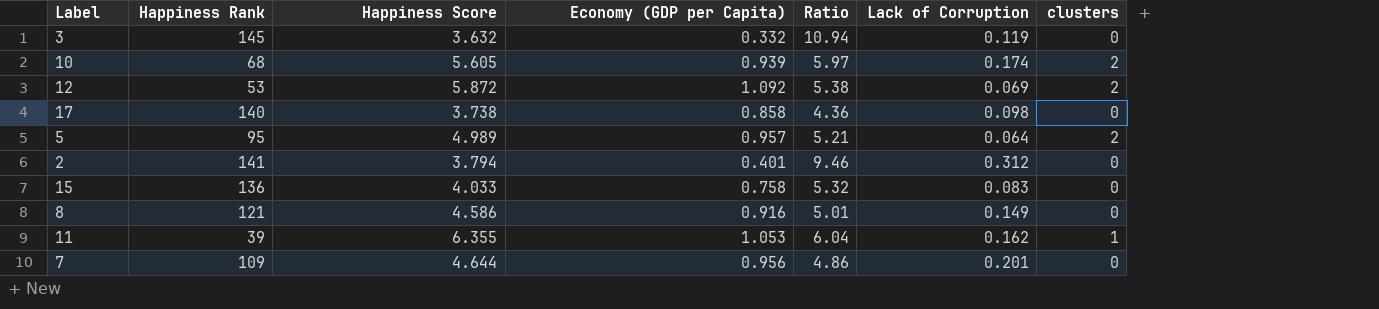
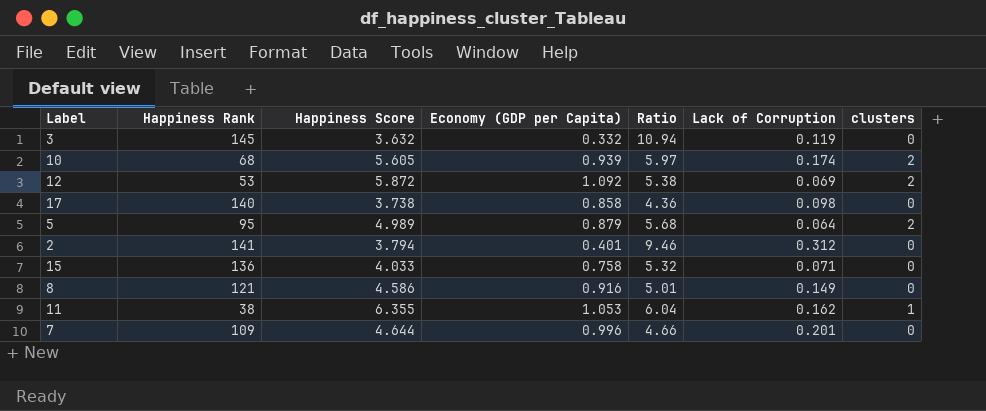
5 | Economy (GDP per Capita): 0.957 -> 0.879
5 | Ratio: 5.21 -> 5.68
15 | Lack of Corruption: 0.083 -> 0.071
11 | Happiness Rank: 39 -> 38
7 | Economy (GDP per Capita): 0.956 -> 0.996
7 | Ratio: 4.86 -> 4.66

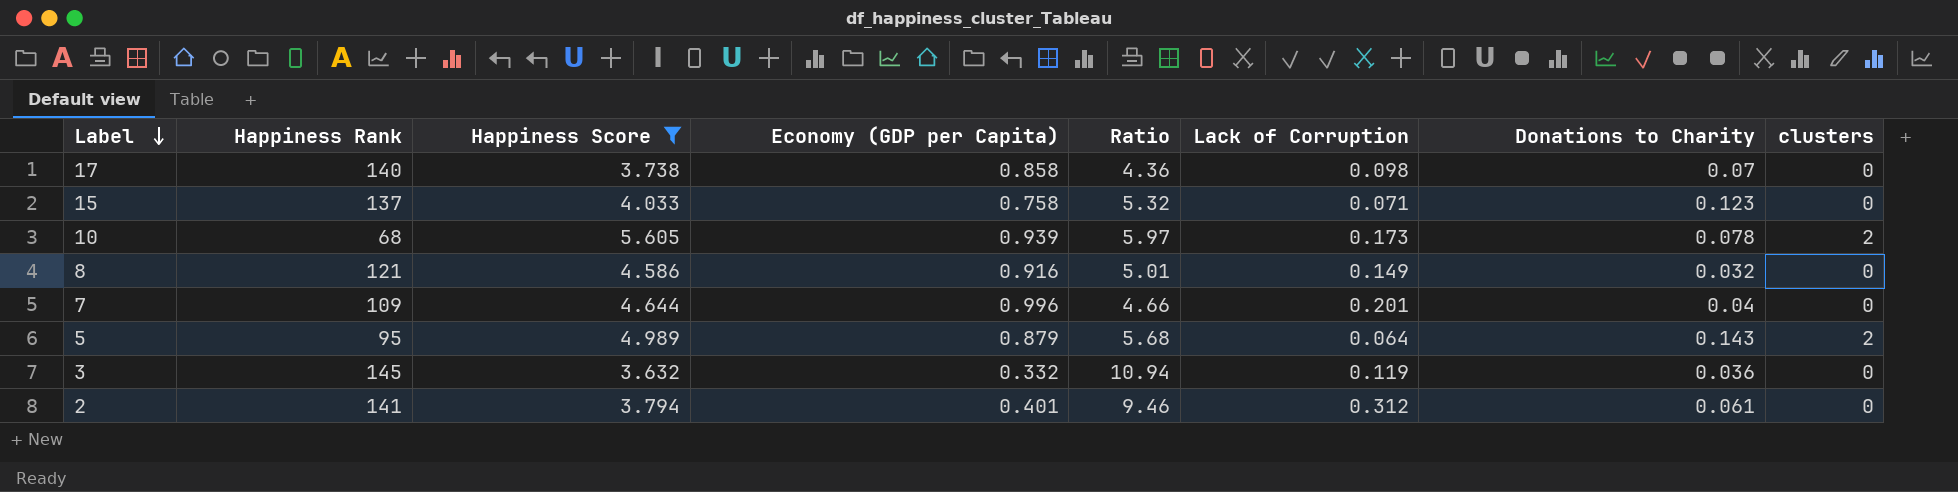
filter: none -> Happiness Score <= 5.605
row order: none -> Label descending
column Donations to Charity | position: none -> 7
15 | Happiness Rank: 136 -> 137
10 | Lack of Corruption: 0.174 -> 0.173

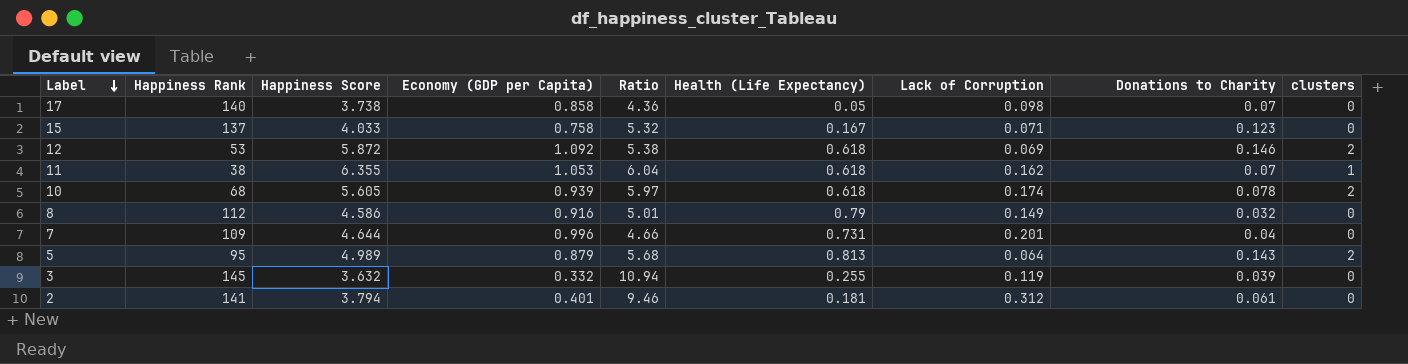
filter: Happiness Score <= 5.605 -> none
column Health (Life Expectancy) | position: none -> 6
10 | Lack of Corruption: 0.173 -> 0.174
8 | Happiness Rank: 121 -> 112
3 | Donations to Charity: 0.036 -> 0.039

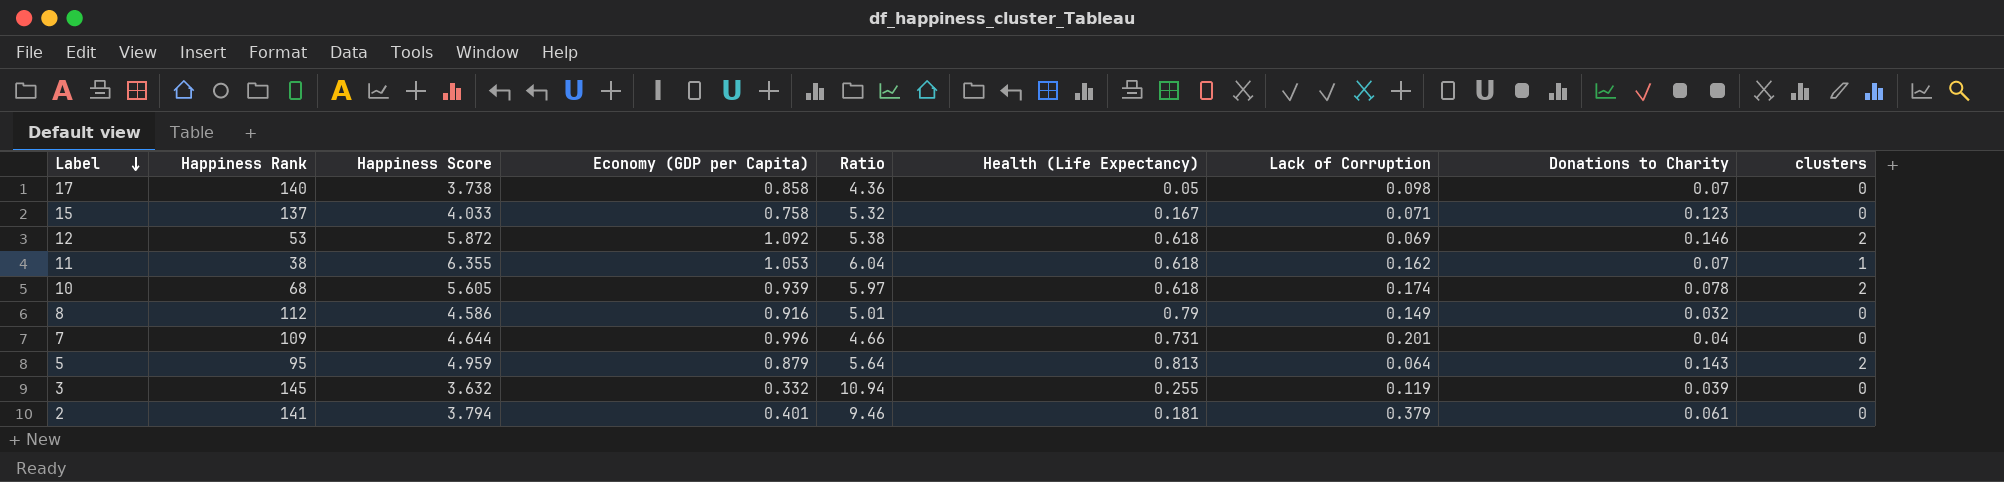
5 | Happiness Score: 4.989 -> 4.959
5 | Ratio: 5.68 -> 5.64
2 | Lack of Corruption: 0.312 -> 0.379

